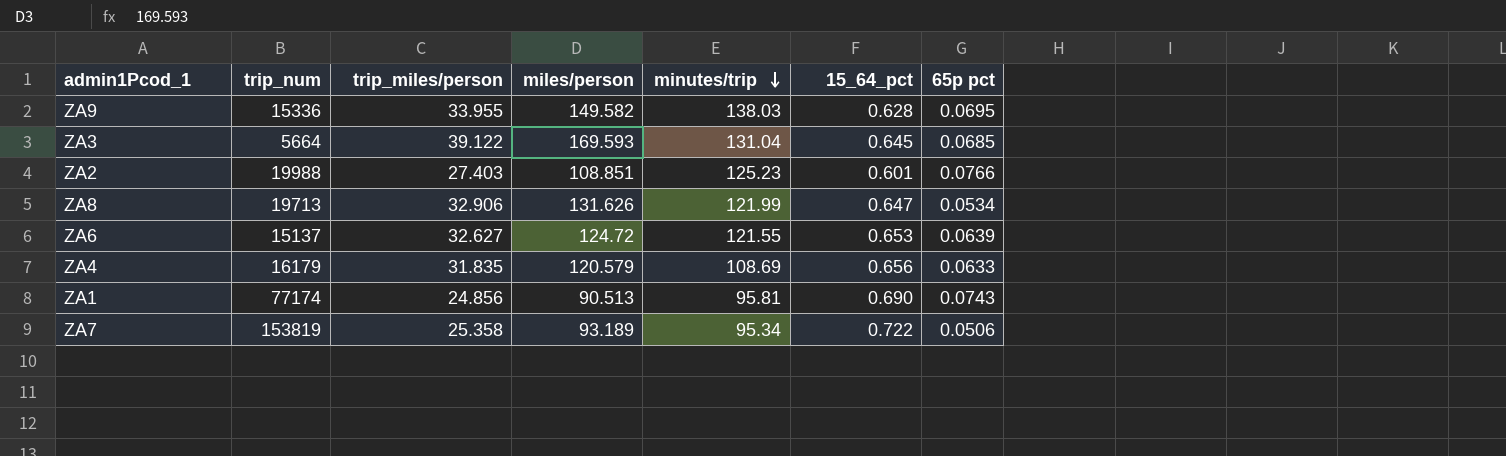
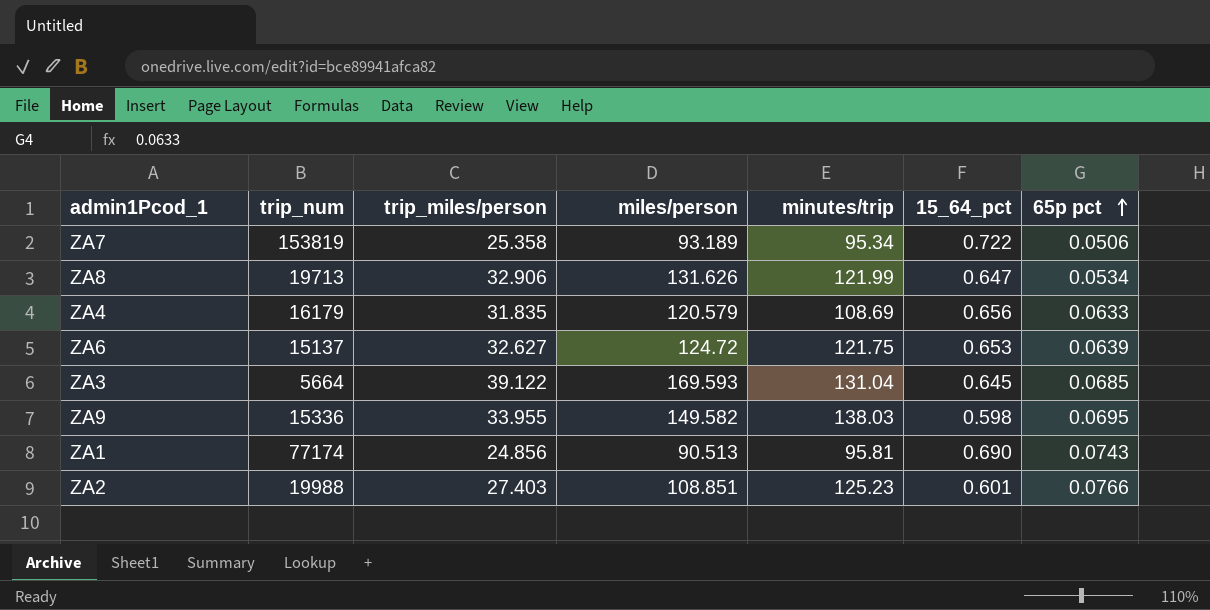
row order: minutes/trip descending -> 65p pct ascending
ZA6 | minutes/trip: 121.55 -> 121.75
ZA9 | 15_64_pct: 0.628 -> 0.598

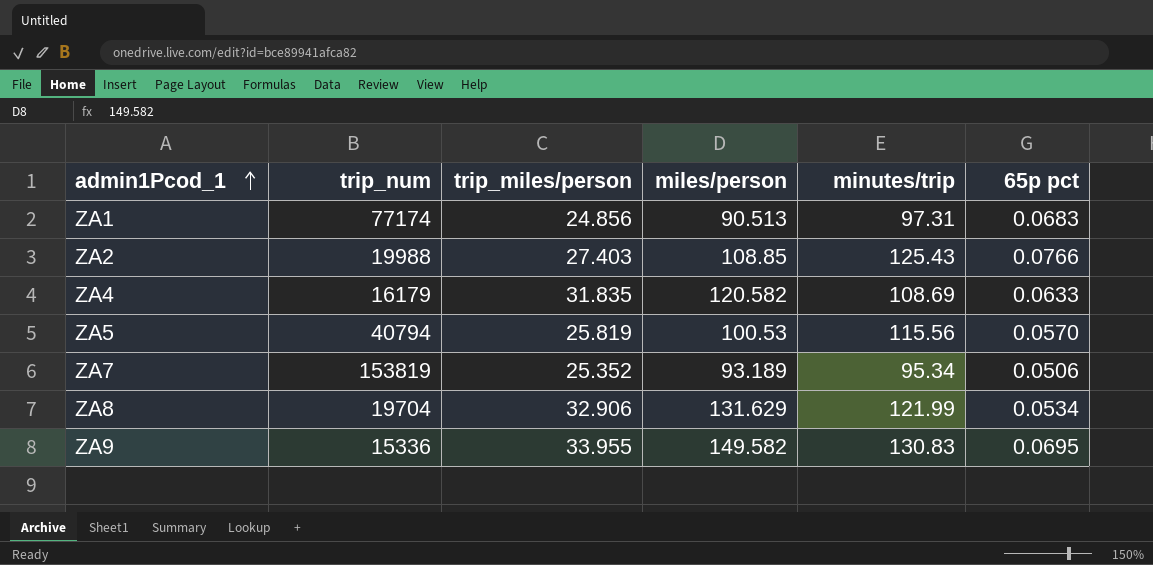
row order: 65p pct ascending -> admin1Pcod_1 ascending
column 15_64_pct | position: 6 -> none
row ZA6: 15137 | 32.627 | 124.72 | 121.75 | 0.653 | 0.0639 -> none
row ZA3: 5664 | 39.122 | 169.593 | 131.04 | 0.645 | 0.0685 -> none
ZA1 | minutes/trip: 95.81 -> 97.31
ZA1 | 65p pct: 0.0743 -> 0.0683
ZA2 | miles/person: 108.851 -> 108.85
ZA2 | minutes/trip: 125.23 -> 125.43
ZA4 | miles/person: 120.579 -> 120.582
row ZA5: none -> 40794 | 25.819 | 100.53 | 115.56 | 0.0570
ZA7 | trip_miles/person: 25.358 -> 25.352
ZA8 | trip_num: 19713 -> 19704
ZA8 | miles/person: 131.626 -> 131.629
ZA9 | minutes/trip: 138.03 -> 130.83

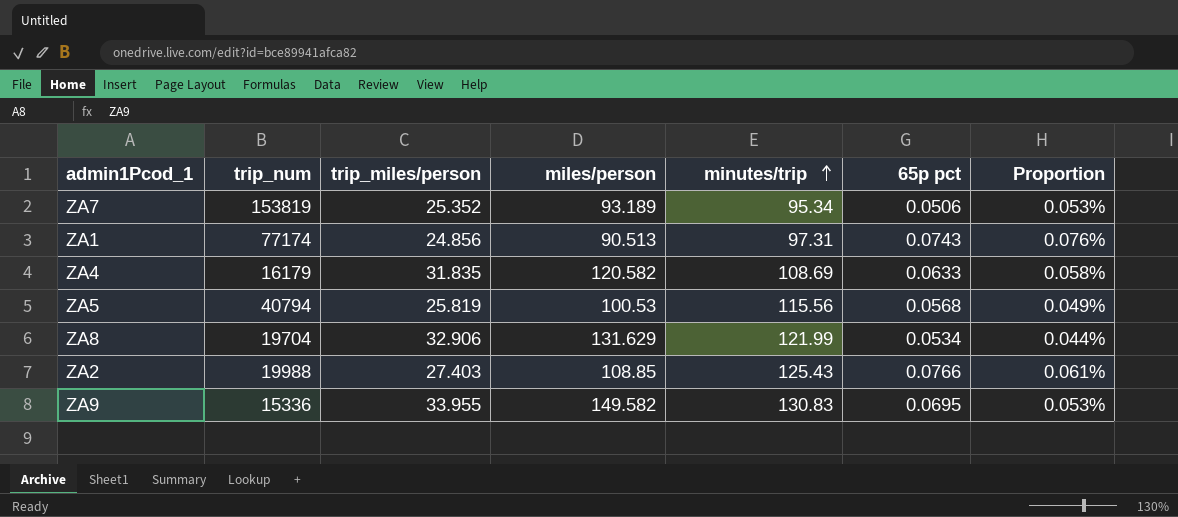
row order: admin1Pcod_1 ascending -> minutes/trip ascending
column Proportion | formula: none -> [65p pct] / [minutes/trip]
ZA1 | 65p pct: 0.0683 -> 0.0743
ZA5 | 65p pct: 0.0570 -> 0.0568

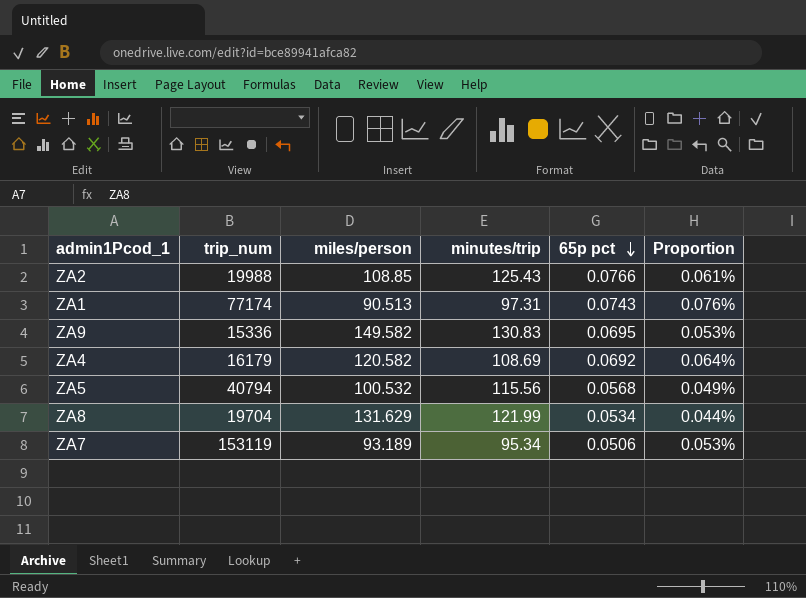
row order: minutes/trip ascending -> 65p pct descending
column trip_miles/person | position: 3 -> none
ZA4 | 65p pct: 0.0633 -> 0.0692
ZA4 | Proportion: 0.058% -> 0.064%
ZA5 | miles/person: 100.53 -> 100.532
ZA7 | trip_num: 153819 -> 153119

